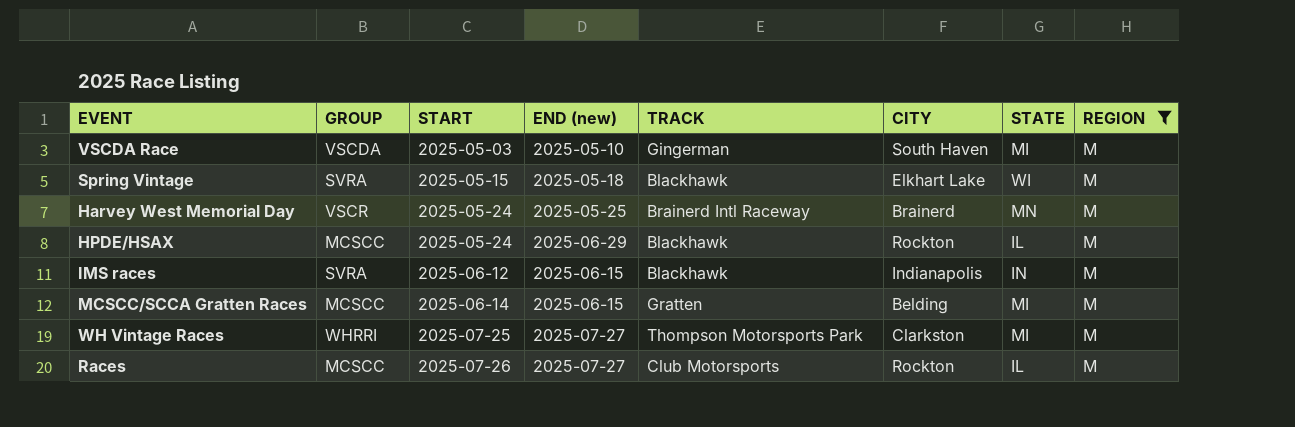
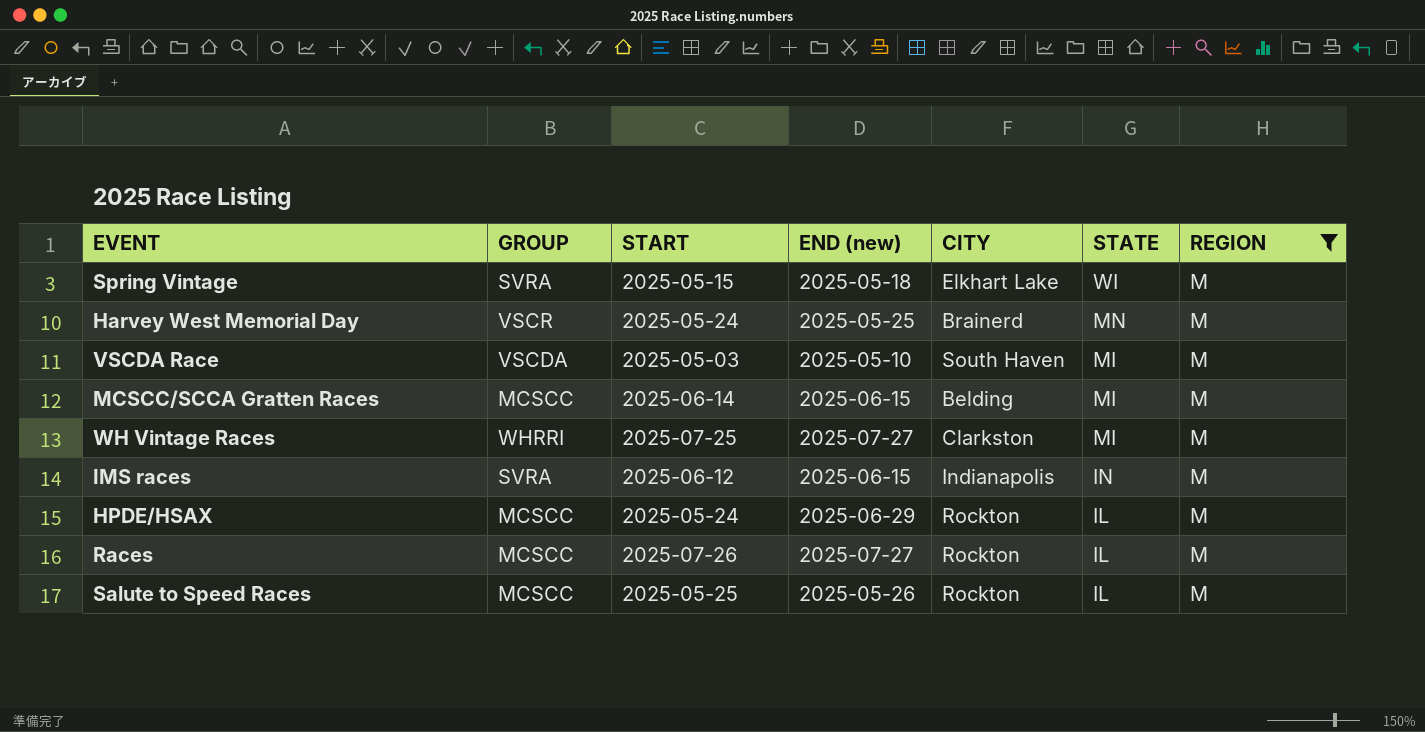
row order: START ascending -> STATE descending
column TRACK | position: 5 -> none
row Salute to Speed Races: none -> MCSCC | 2025-05-25 | 2025-05-26 | Rockton | IL | M

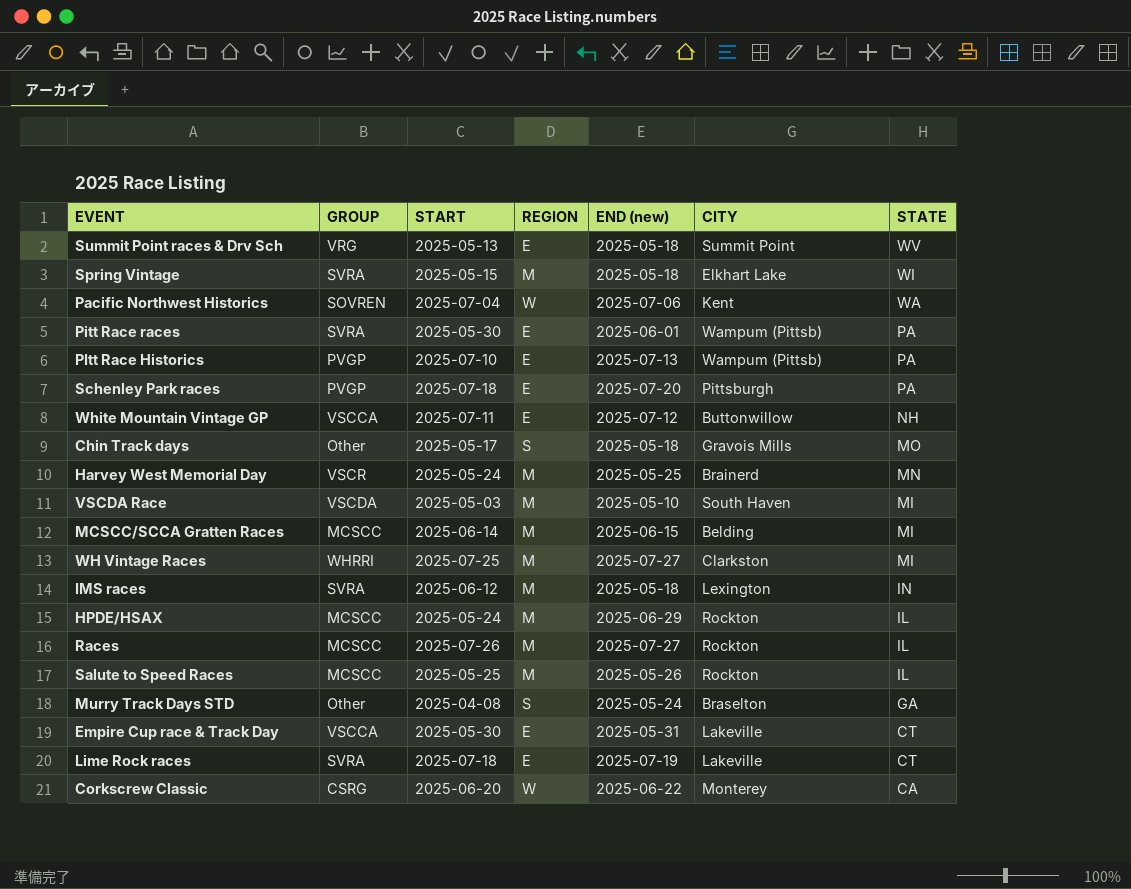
filter: REGION = M -> none
column REGION | position: 7 -> 4
IMS races | END (new): 2025-06-15 -> 2025-05-18
IMS races | CITY: Indianapolis -> Lexington

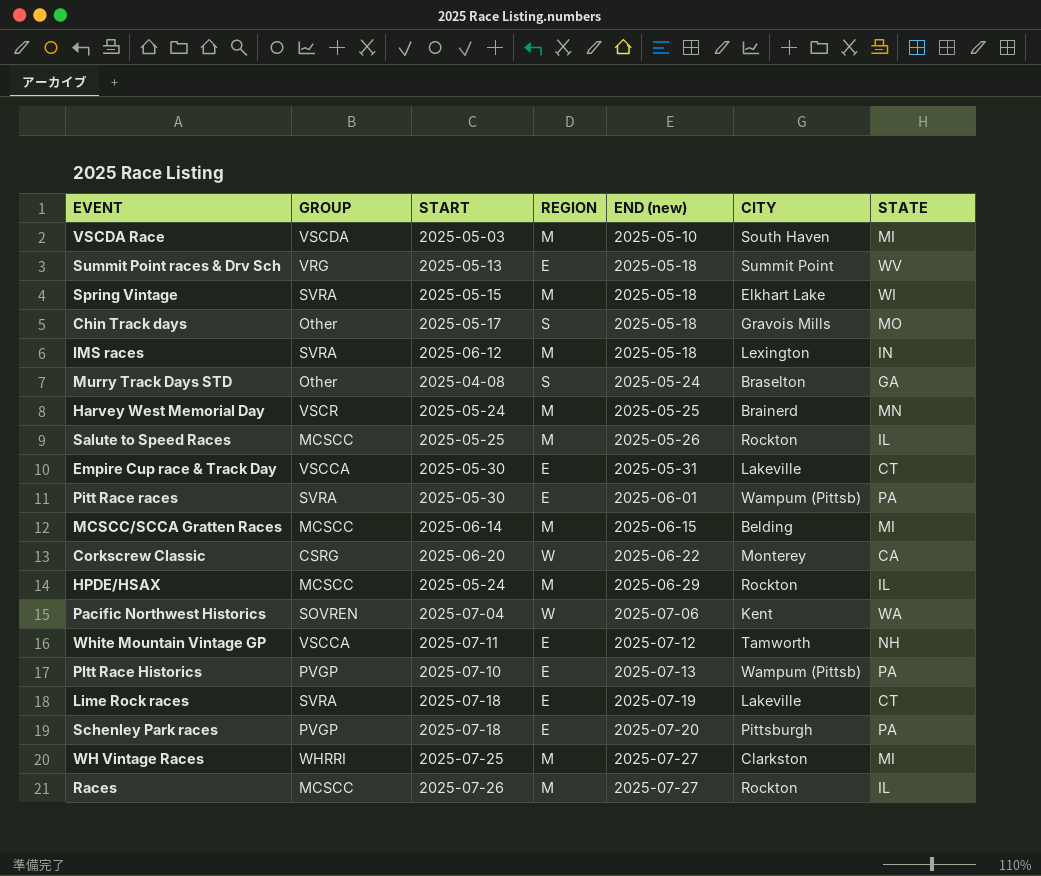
row order: STATE descending -> END (new) ascending
White Mountain Vintage GP | CITY: Buttonwillow -> Tamworth

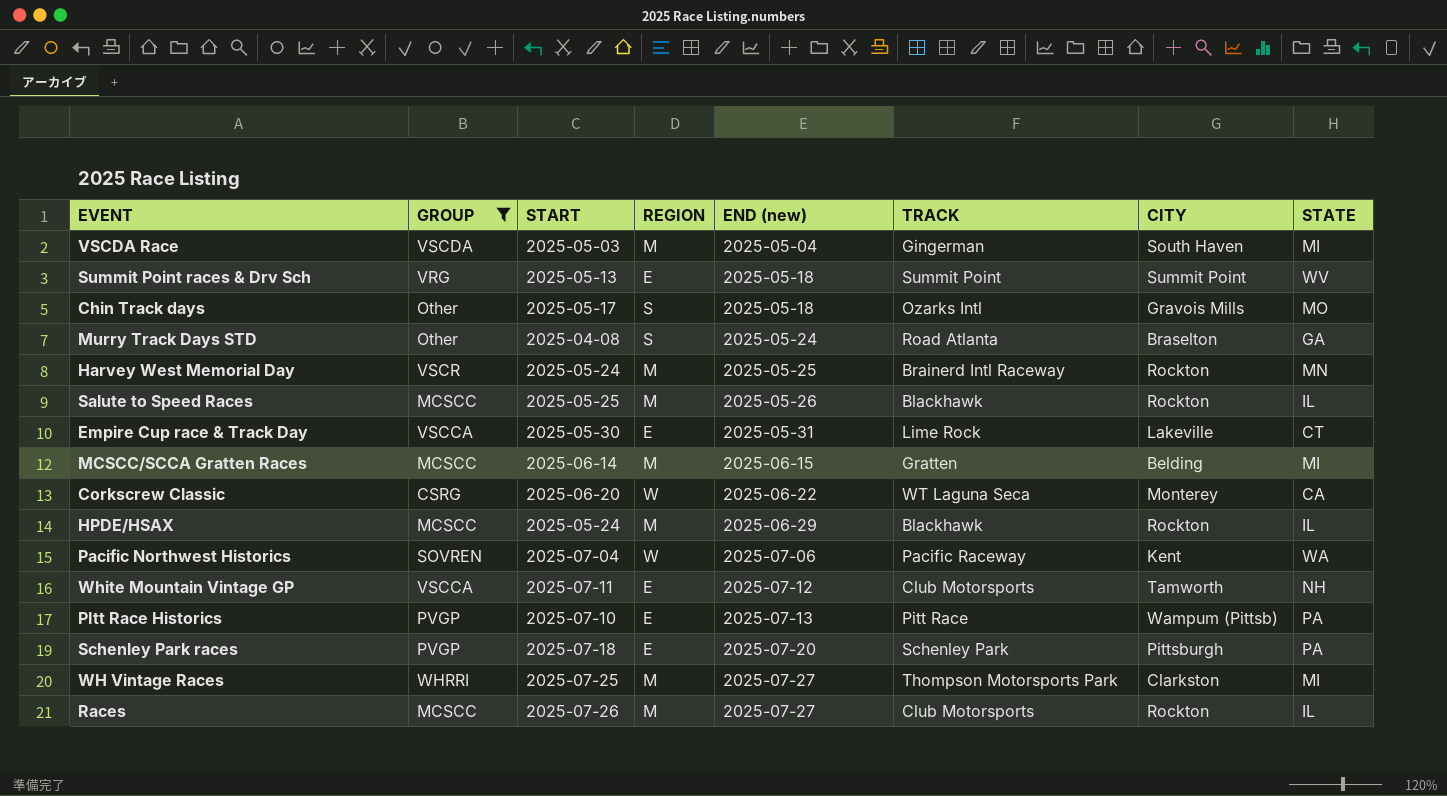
filter: none -> GROUP != SVRA
column TRACK | position: none -> 6
VSCDA Race | END (new): 2025-05-10 -> 2025-05-04
Harvey West Memorial Day | CITY: Brainerd -> Rockton

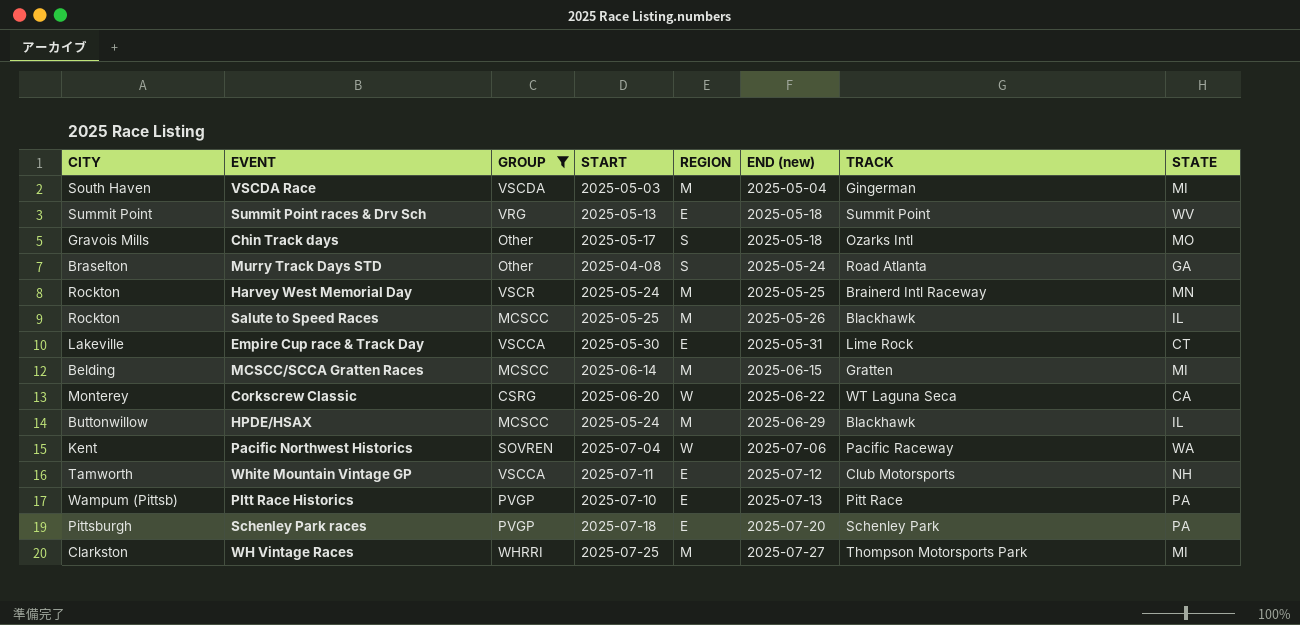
column CITY | position: 7 -> 1
row Races: MCSCC | 2025-07-26 | M | 2025-07-27 | Club Motorsports | Rockton | IL -> none
HPDE/HSAX | CITY: Rockton -> Buttonwillow

